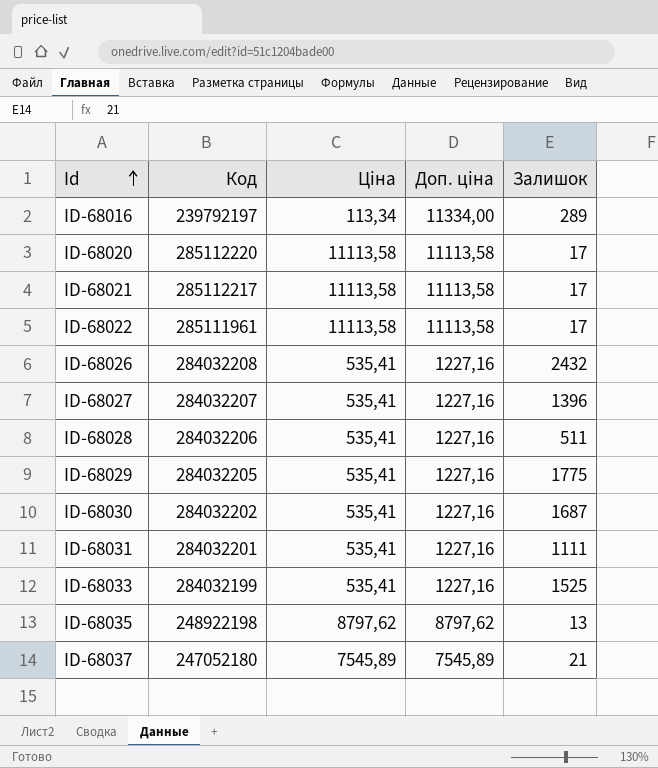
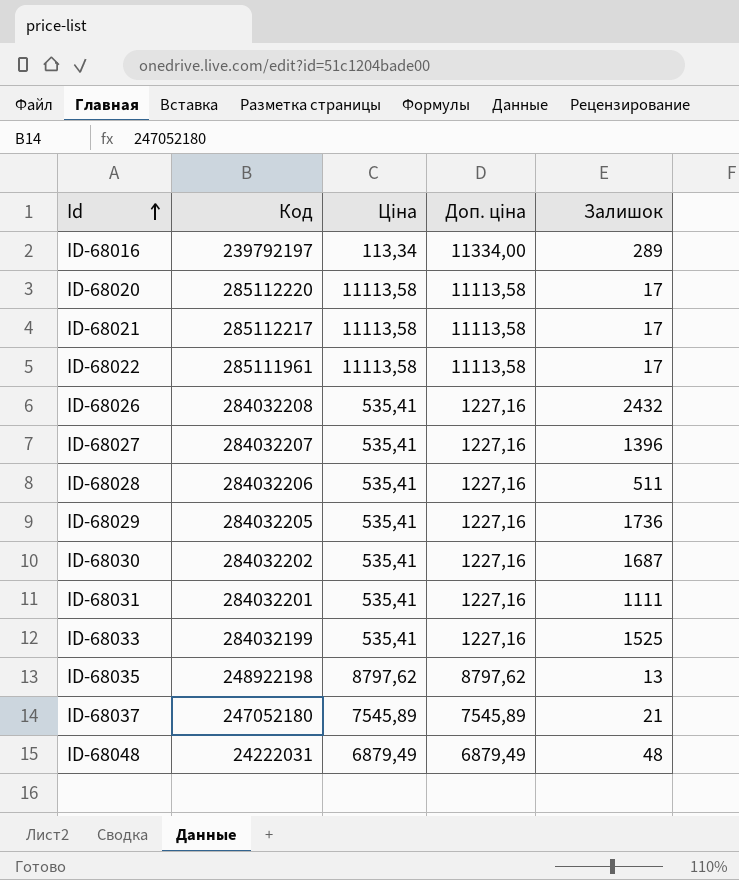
ID-68029 | Залишок: 1775 -> 1736
row ID-68048: none -> 24222031 | 6879,49 | 6879,49 | 48

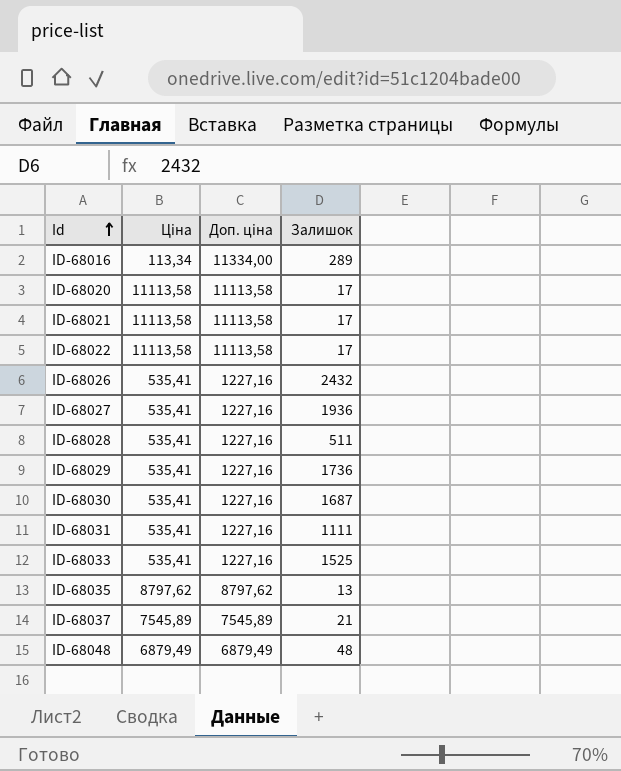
column Код | position: 2 -> none
ID-68027 | Залишок: 1396 -> 1936

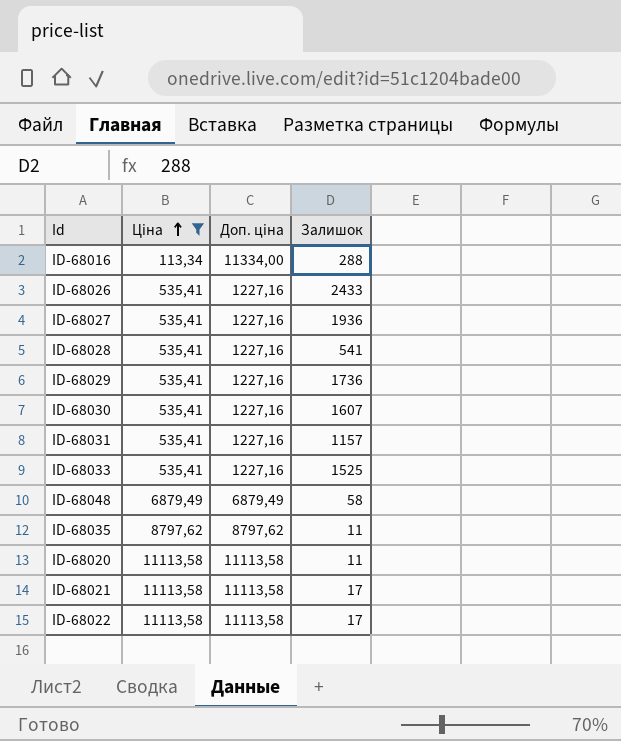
filter: none -> Ціна != 7545,89
row order: Id ascending -> Ціна ascending
ID-68016 | Залишок: 289 -> 288
ID-68026 | Залишок: 2432 -> 2433
ID-68028 | Залишок: 511 -> 541
ID-68030 | Залишок: 1687 -> 1607
ID-68031 | Залишок: 1111 -> 1157
ID-68048 | Залишок: 48 -> 58
ID-68035 | Залишок: 13 -> 11
ID-68020 | Залишок: 17 -> 11

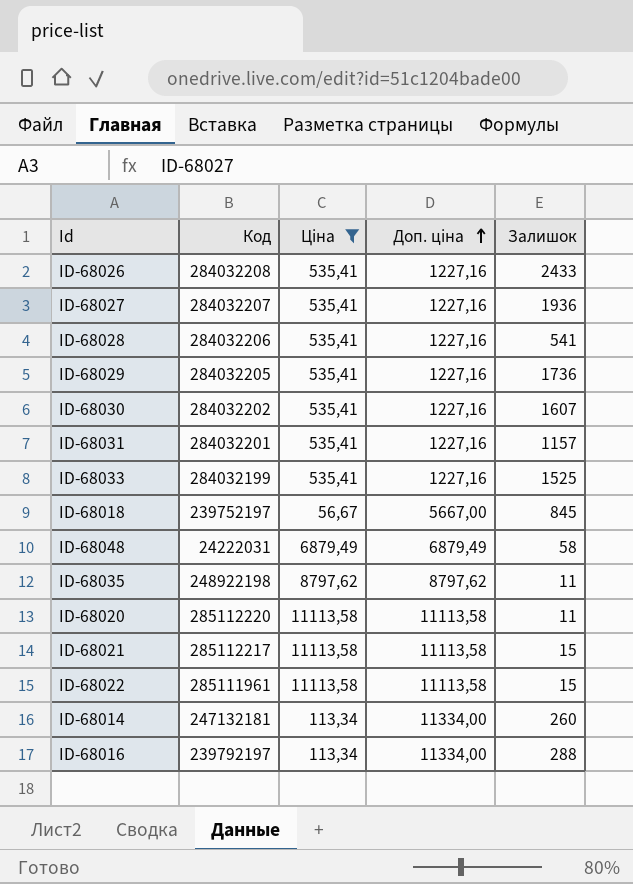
row order: Ціна ascending -> Доп. ціна ascending
column Код | position: none -> 2
row ID-68018: none -> 239752197 | 56,67 | 5667,00 | 845
ID-68021 | Залишок: 17 -> 15
ID-68022 | Залишок: 17 -> 15
row ID-68014: none -> 247132181 | 113,34 | 11334,00 | 260

